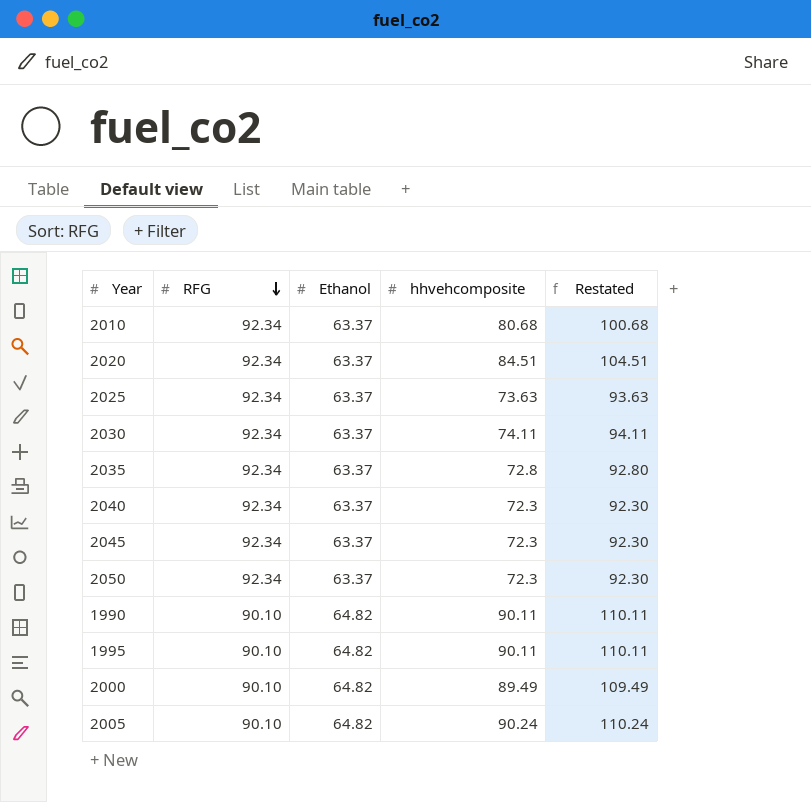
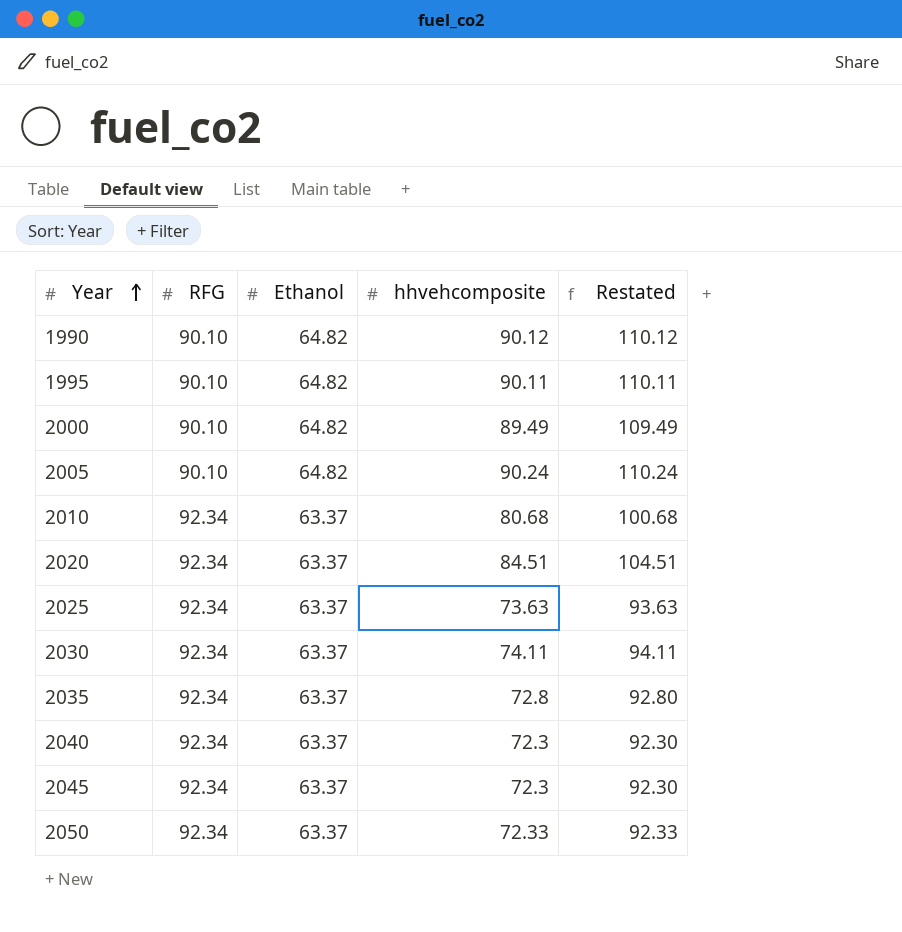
row order: RFG descending -> Year ascending
1990 | hhvehcomposite: 90.11 -> 90.12
1990 | Restated: 110.11 -> 110.12
2050 | hhvehcomposite: 72.3 -> 72.33
2050 | Restated: 92.30 -> 92.33

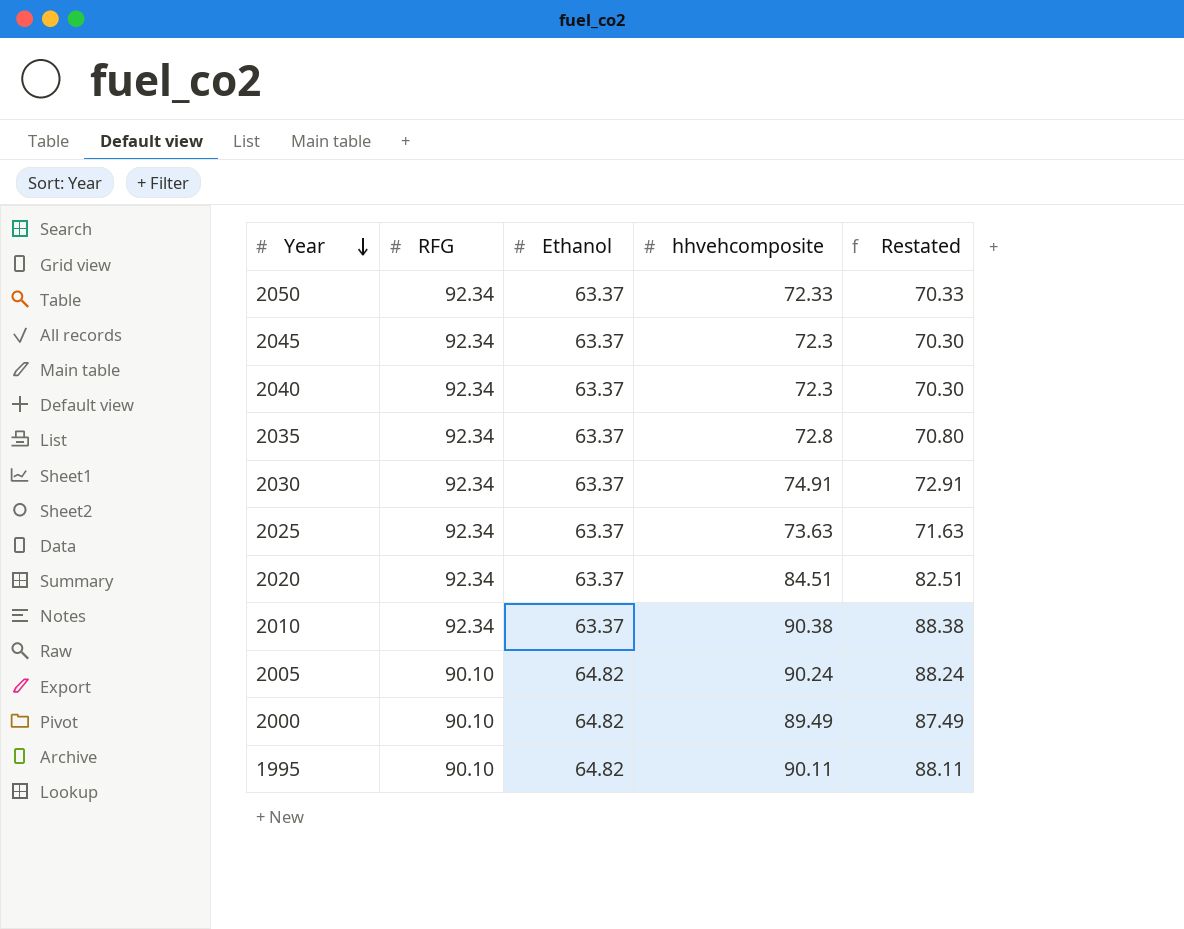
row order: Year ascending -> Year descending
column Restated | formula: [hhvehcomposite] + 20 -> [hhvehcomposite] - 2
row 1990: 90.10 | 64.82 | 90.12 | 110.12 -> none
2030 | hhvehcomposite: 74.11 -> 74.91
2010 | hhvehcomposite: 80.68 -> 90.38

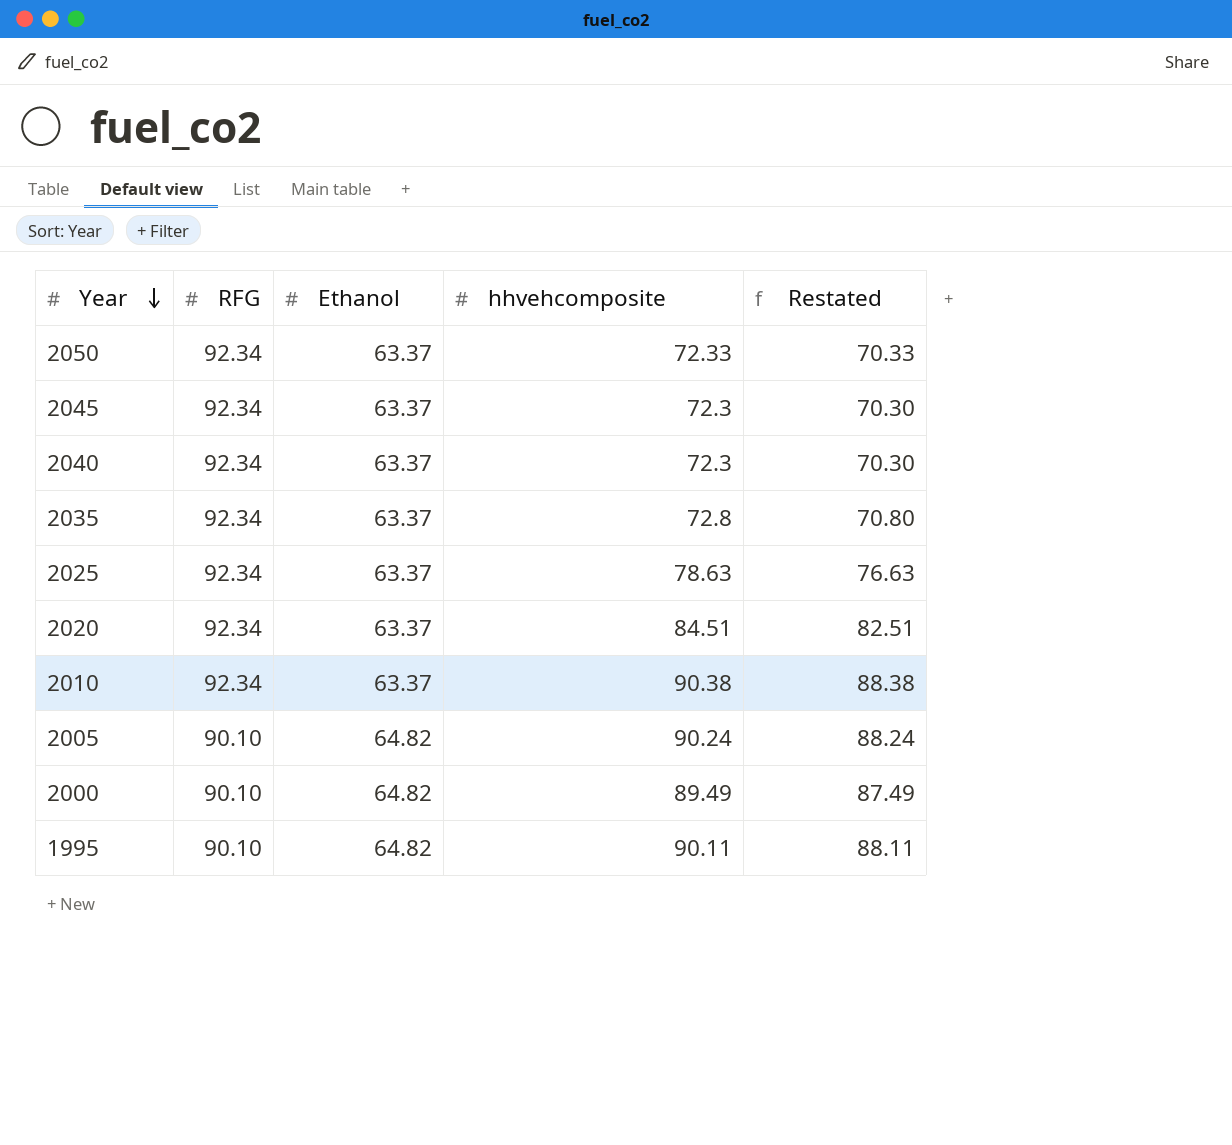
row 2030: 92.34 | 63.37 | 74.91 | 72.91 -> none
2025 | hhvehcomposite: 73.63 -> 78.63
2025 | Restated: 71.63 -> 76.63

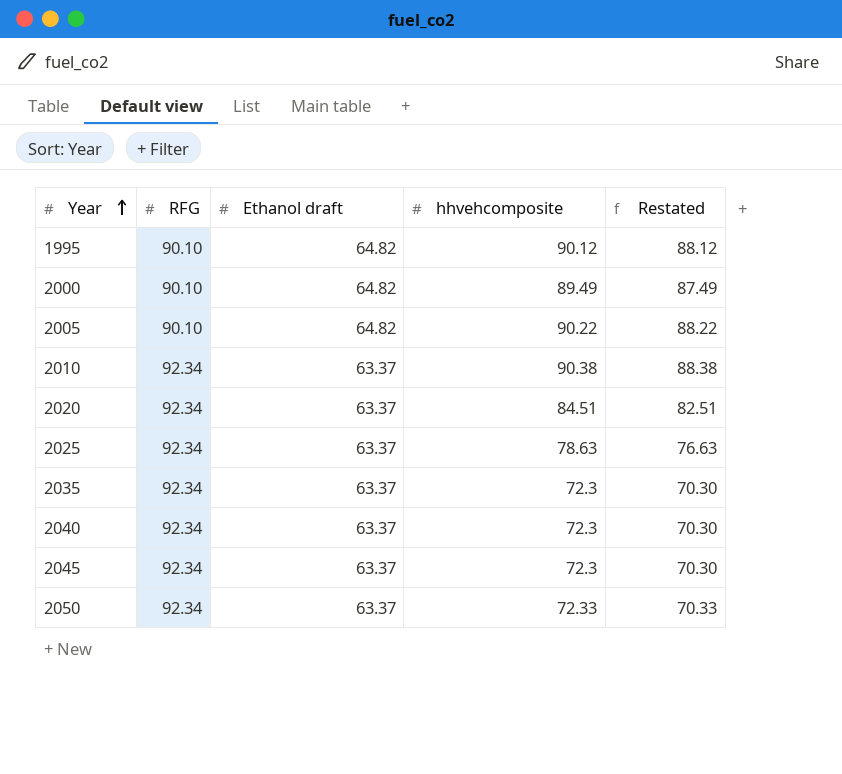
row order: Year descending -> Year ascending
column name: Ethanol -> Ethanol draft
1995 | hhvehcomposite: 90.11 -> 90.12
1995 | Restated: 88.11 -> 88.12
2005 | hhvehcomposite: 90.24 -> 90.22
2005 | Restated: 88.24 -> 88.22
2035 | hhvehcomposite: 72.8 -> 72.3
2035 | Restated: 70.80 -> 70.30

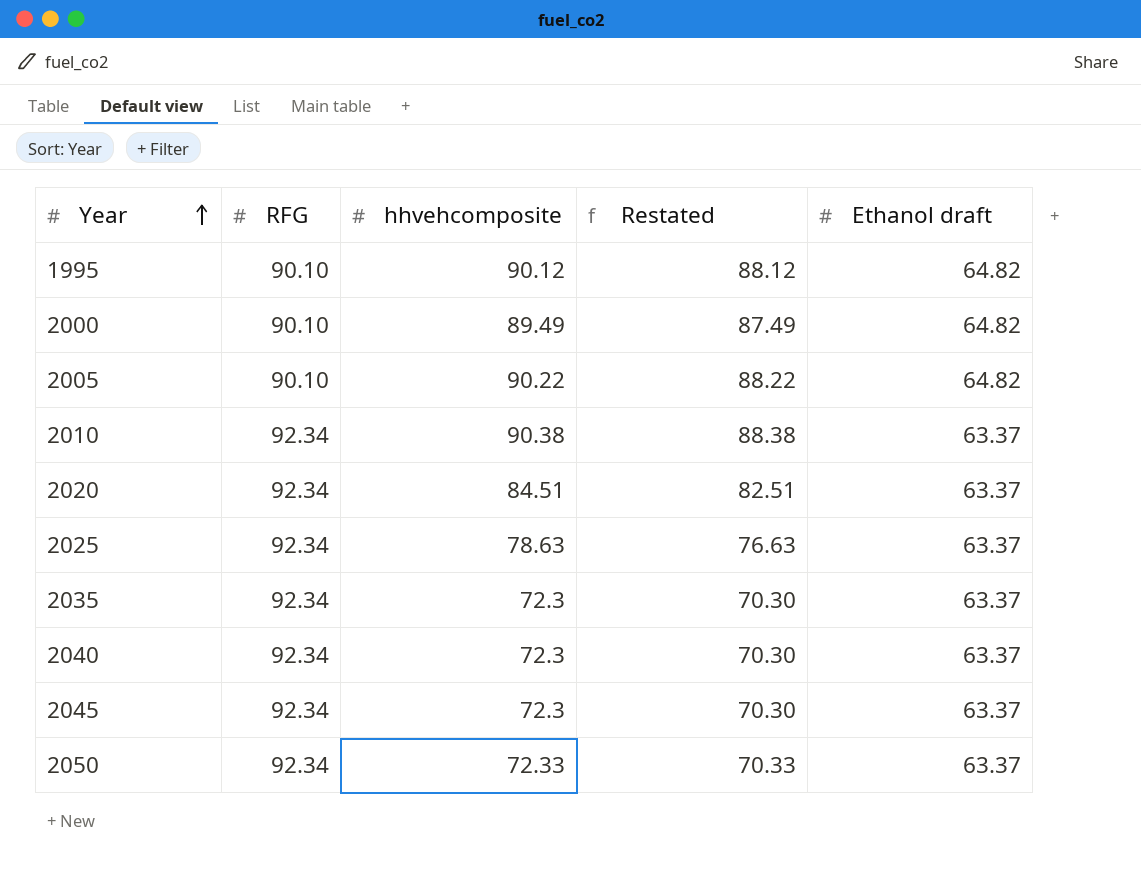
column Ethanol draft | position: 3 -> 5

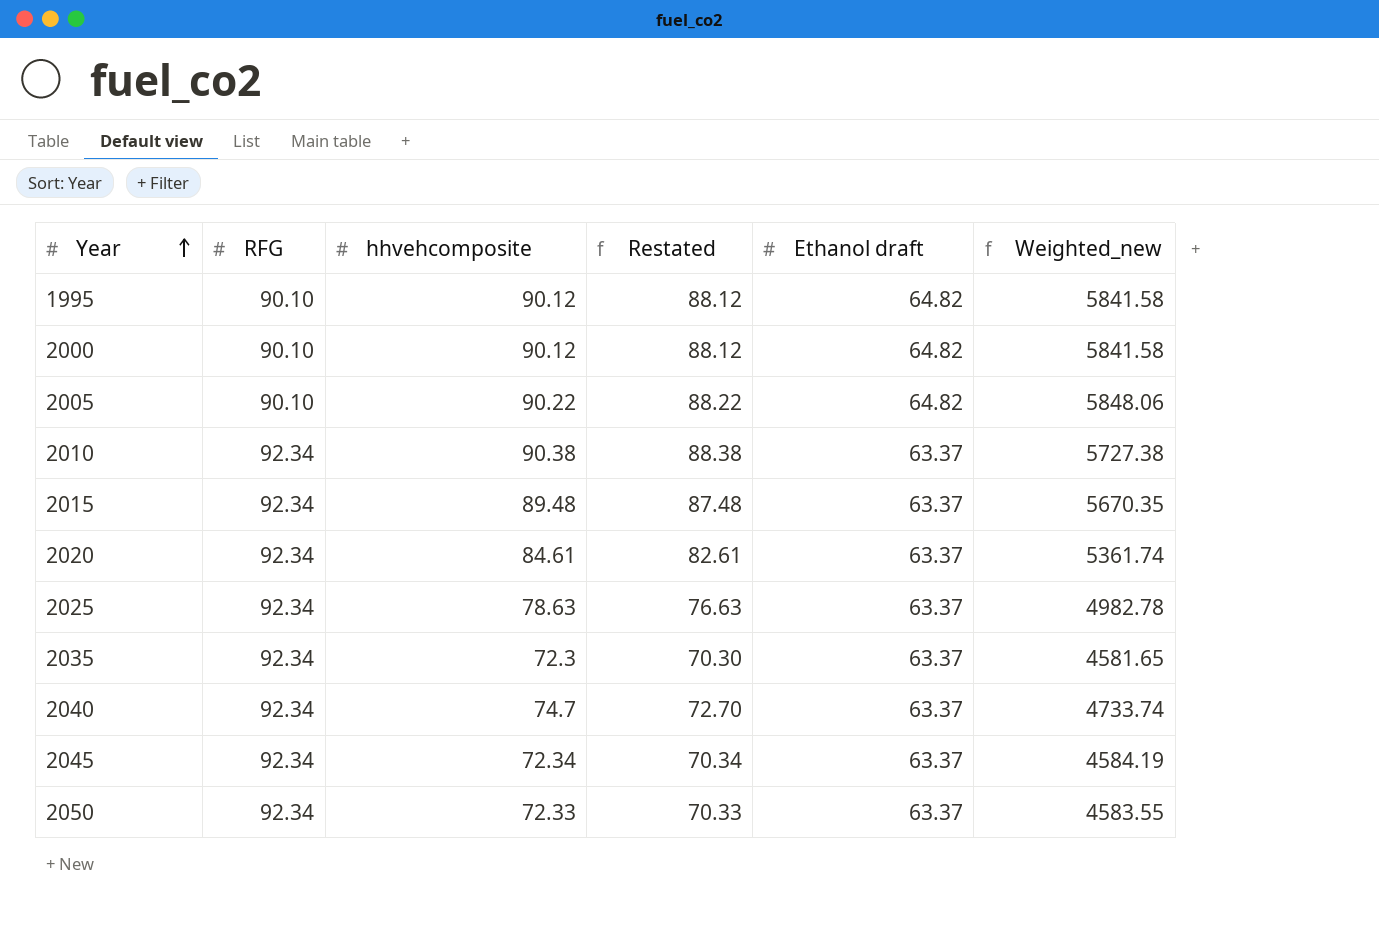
column Weighted_new | formula: none -> [hhvehcomposite] * [Ethanol draft]
2000 | hhvehcomposite: 89.49 -> 90.12
2000 | Restated: 87.49 -> 88.12
row 2015: none -> 92.34 | 89.48 | 87.48 | 63.37 | 5670.35
2020 | hhvehcomposite: 84.51 -> 84.61
2020 | Restated: 82.51 -> 82.61
2040 | hhvehcomposite: 72.3 -> 74.7
2040 | Restated: 70.30 -> 72.70
2045 | hhvehcomposite: 72.3 -> 72.34
2045 | Restated: 70.30 -> 70.34

